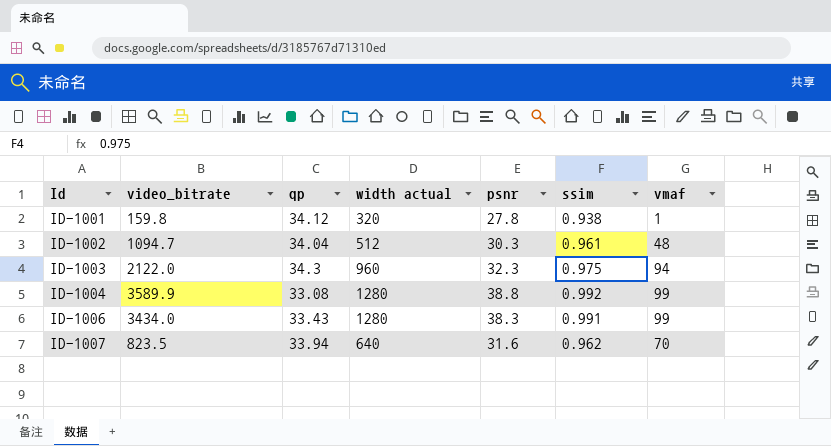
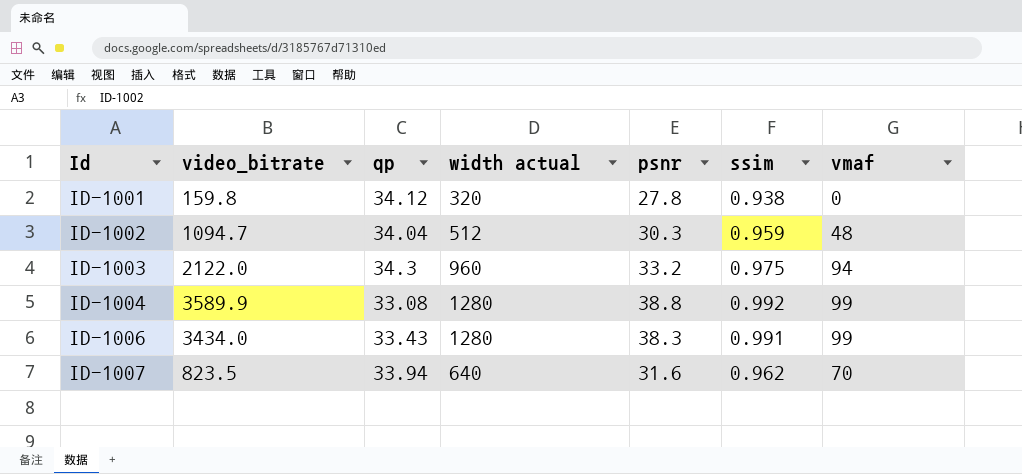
ID-1001 | vmaf: 1 -> 0
ID-1002 | ssim: 0.961 -> 0.959
ID-1003 | psnr: 32.3 -> 33.2

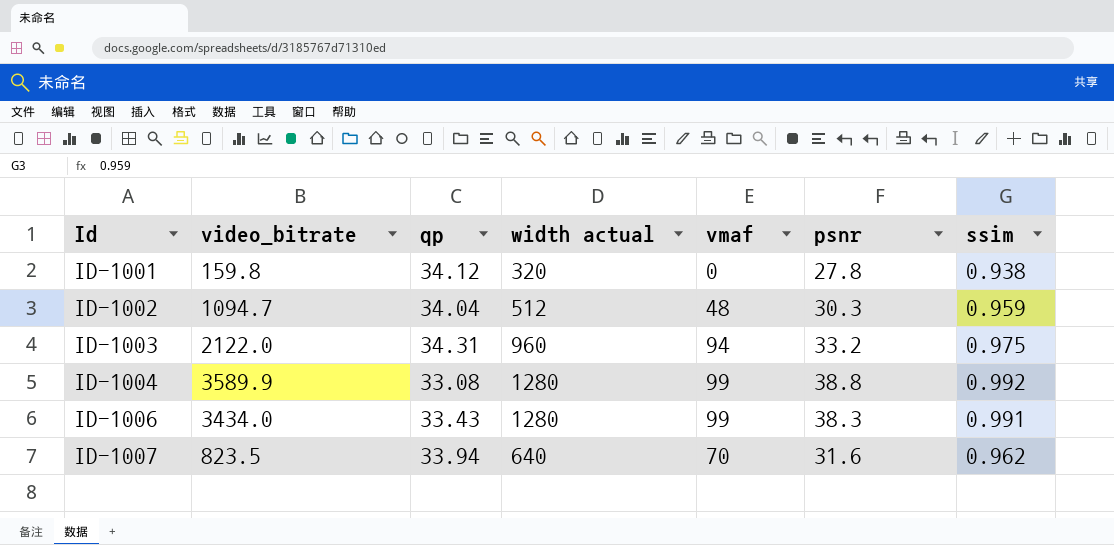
column vmaf | position: 7 -> 5
ID-1003 | qp: 34.3 -> 34.31

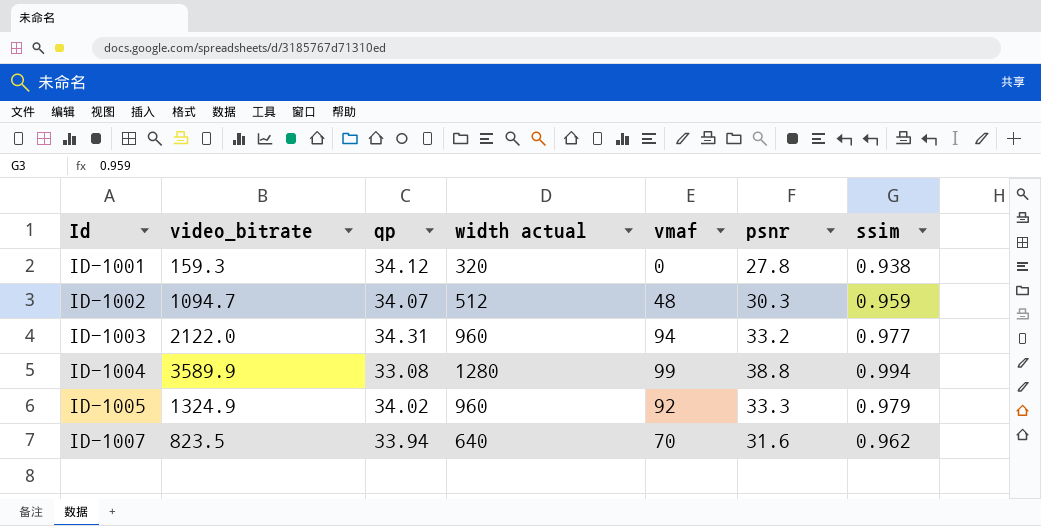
row ID-1006: 3434.0 | 33.43 | 1280 | 99 | 38.3 | 0.991 -> none
ID-1001 | video_bitrate: 159.8 -> 159.3
ID-1002 | qp: 34.04 -> 34.07
ID-1003 | ssim: 0.975 -> 0.977
ID-1004 | ssim: 0.992 -> 0.994
row ID-1005: none -> 1324.9 | 34.02 | 960 | 92 | 33.3 | 0.979

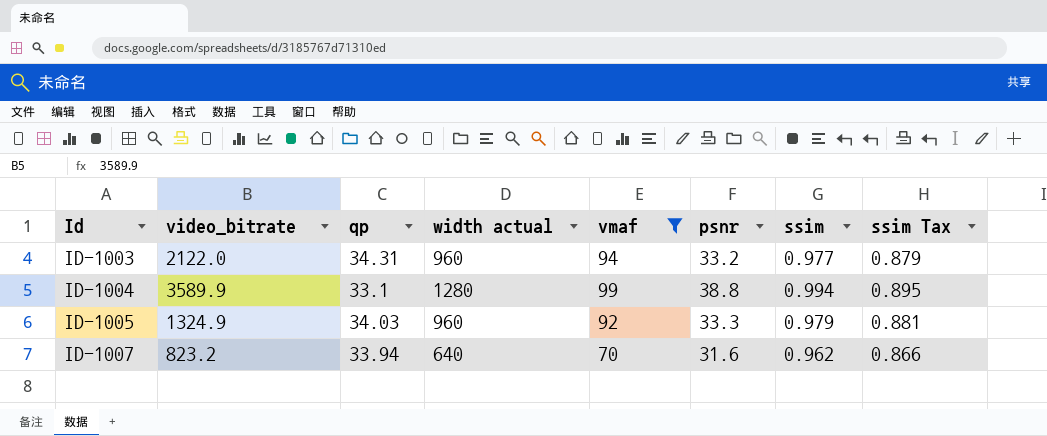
filter: none -> vmaf >= 70
column ssim Tax | formula: none -> [ssim] * 0.9
ID-1004 | qp: 33.08 -> 33.1
ID-1005 | qp: 34.02 -> 34.03
ID-1007 | video_bitrate: 823.5 -> 823.2

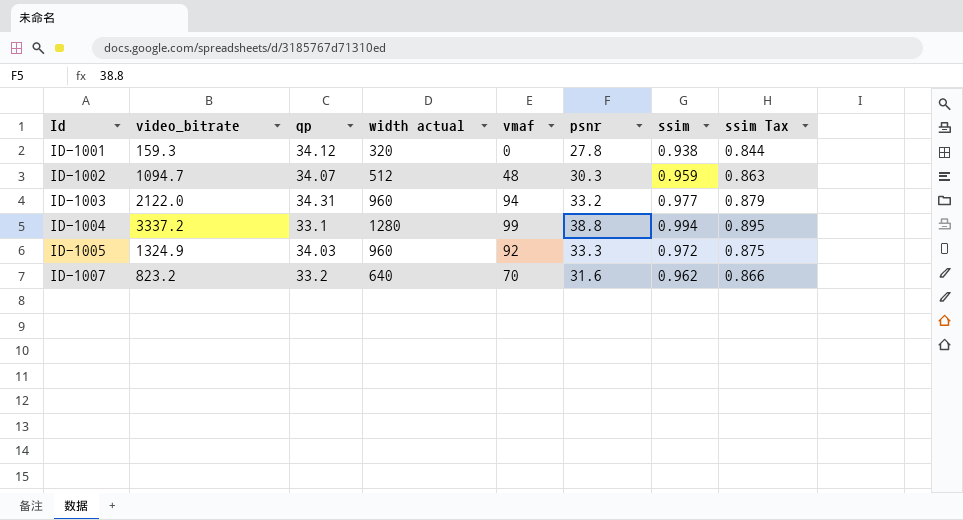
filter: vmaf >= 70 -> none
ID-1004 | video_bitrate: 3589.9 -> 3337.2
ID-1005 | ssim: 0.979 -> 0.972
ID-1005 | ssim Tax: 0.881 -> 0.875
ID-1007 | qp: 33.94 -> 33.2

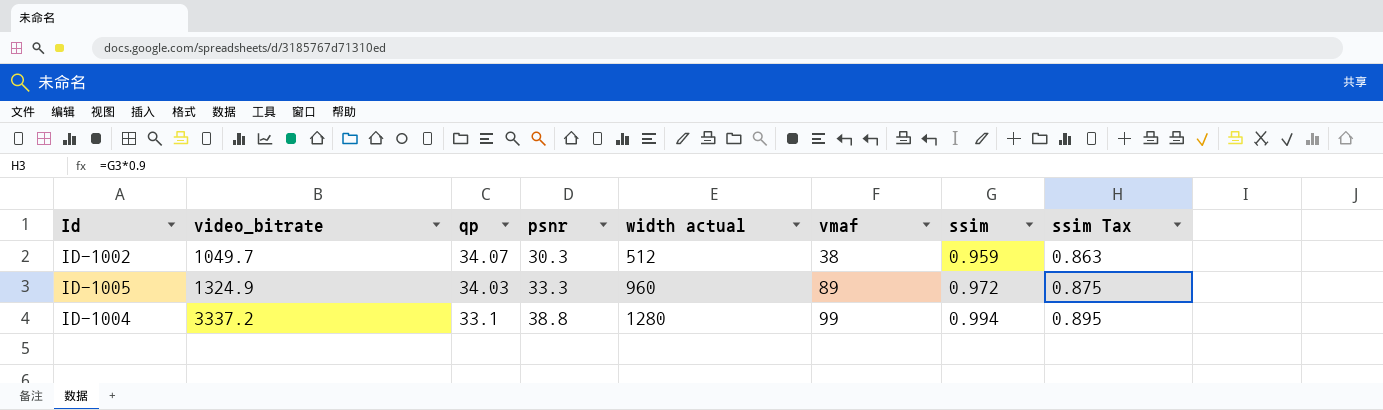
row order: Id ascending -> video_bitrate ascending
column psnr | position: 6 -> 4
row ID-1001: 159.3 | 34.12 | 320 | 0 | 27.8 | 0.938 | 0.844 -> none
row ID-1003: 2122.0 | 34.31 | 960 | 94 | 33.2 | 0.977 | 0.879 -> none
row ID-1007: 823.2 | 33.2 | 640 | 70 | 31.6 | 0.962 | 0.866 -> none
ID-1002 | video_bitrate: 1094.7 -> 1049.7
ID-1002 | vmaf: 48 -> 38
ID-1005 | vmaf: 92 -> 89

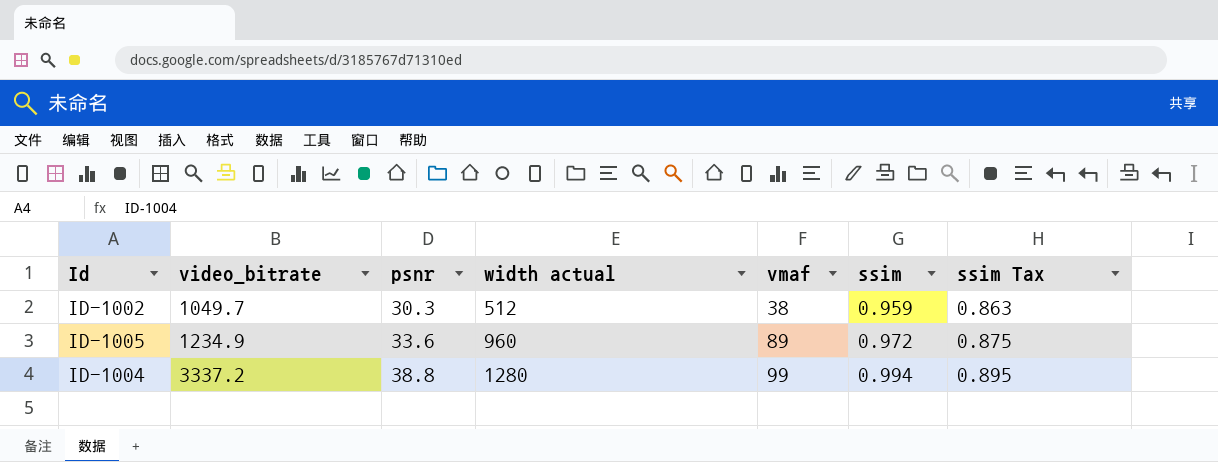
column qp | position: 3 -> none
ID-1005 | video_bitrate: 1324.9 -> 1234.9
ID-1005 | psnr: 33.3 -> 33.6

